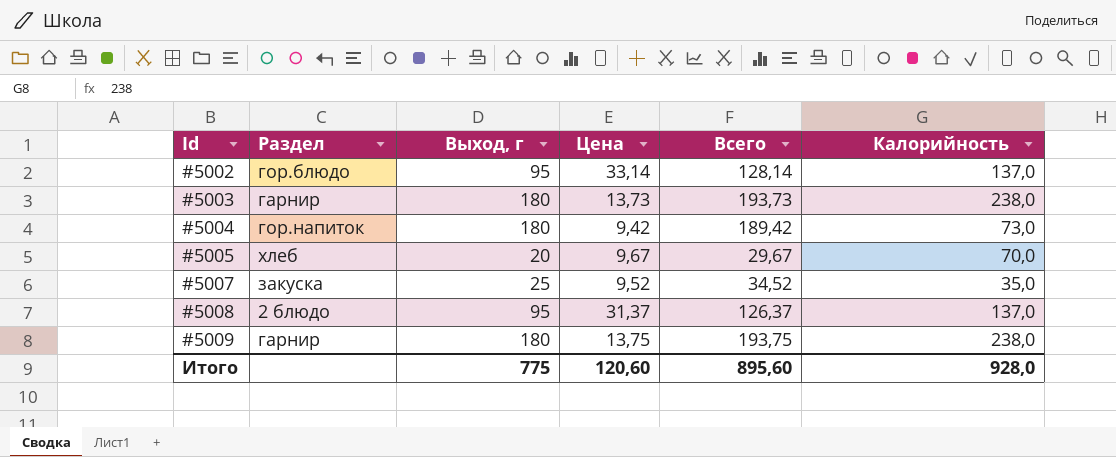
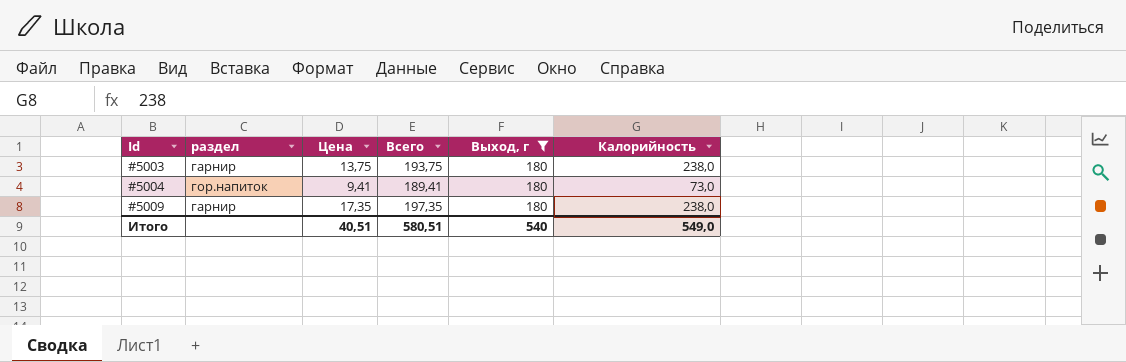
filter: none -> Выход, г = 180
column name: Раздел -> раздел
column Выход, г | position: 3 -> 5
#5003 | Цена: 13,73 -> 13,75
#5003 | Всего: 193,73 -> 193,75
#5004 | Цена: 9,42 -> 9,41
#5004 | Всего: 189,42 -> 189,41
#5009 | Цена: 13,75 -> 17,35
#5009 | Всего: 193,75 -> 197,35
Итого | Цена: 120,60 -> 40,51
Итого | Всего: 895,60 -> 580,51
Итого | Выход, г: 775 -> 540
Итого | Калорийность: 928,0 -> 549,0

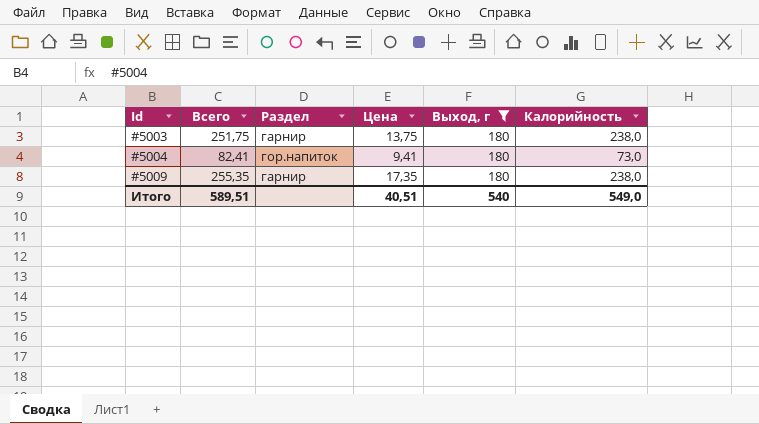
column Всего | formula: [Цена] + [Выход, г] -> [Цена] + [Калорийность]
column Всего | position: 4 -> 2
column name: раздел -> Раздел
Итого | Всего: 580,51 -> 589,51

